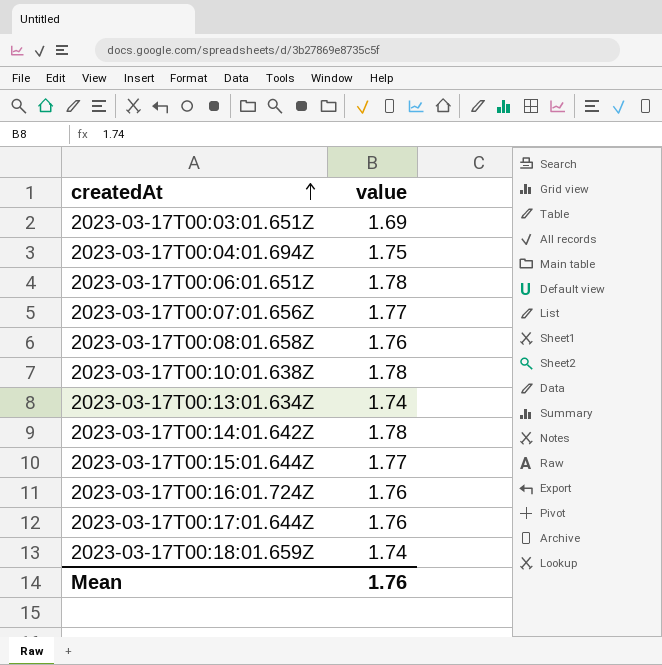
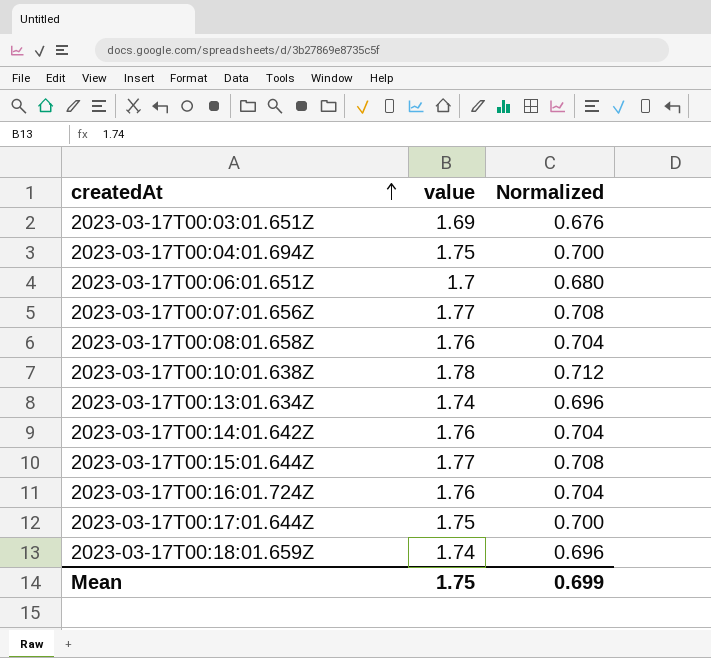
column Normalized | formula: none -> [value] * 0.4
2023-03-17T00:06:01.651Z | value: 1.78 -> 1.7
2023-03-17T00:14:01.642Z | value: 1.78 -> 1.76
2023-03-17T00:17:01.644Z | value: 1.76 -> 1.75
Mean | value: 1.76 -> 1.75

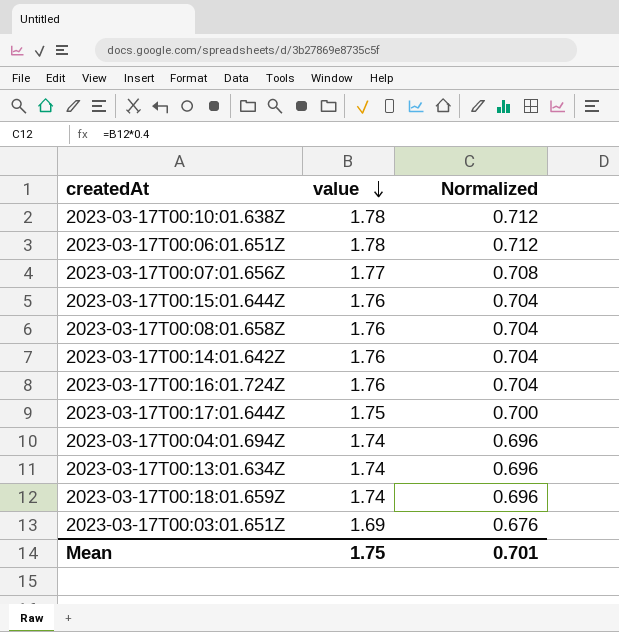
row order: createdAt ascending -> value descending
2023-03-17T00:06:01.651Z | value: 1.7 -> 1.78
2023-03-17T00:06:01.651Z | Normalized: 0.680 -> 0.712
2023-03-17T00:15:01.644Z | value: 1.77 -> 1.76
2023-03-17T00:15:01.644Z | Normalized: 0.708 -> 0.704
2023-03-17T00:04:01.694Z | value: 1.75 -> 1.74
2023-03-17T00:04:01.694Z | Normalized: 0.700 -> 0.696
Mean | Normalized: 0.699 -> 0.701

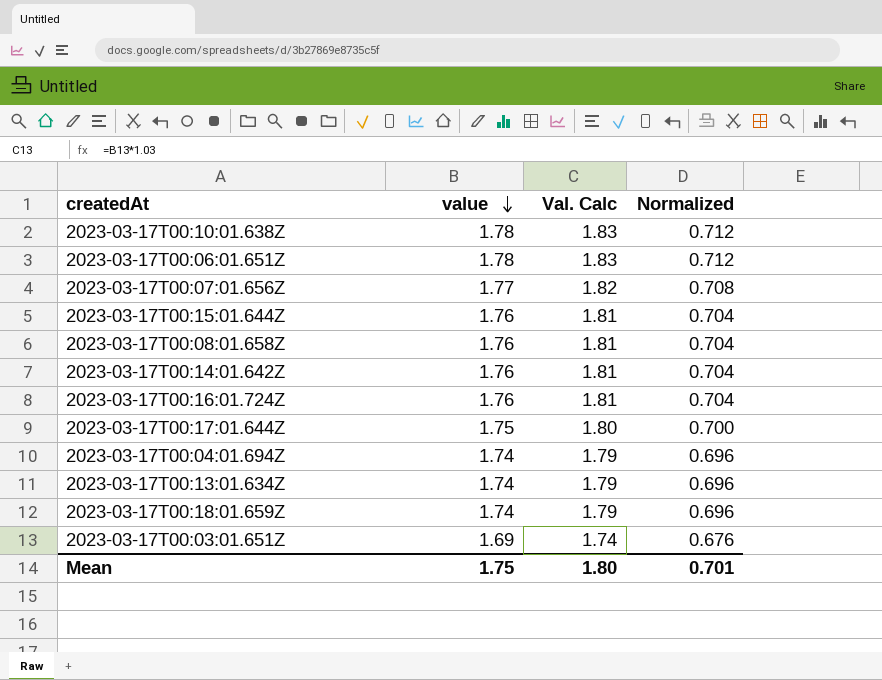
column Val. Calc | formula: none -> [value] * 1.03

